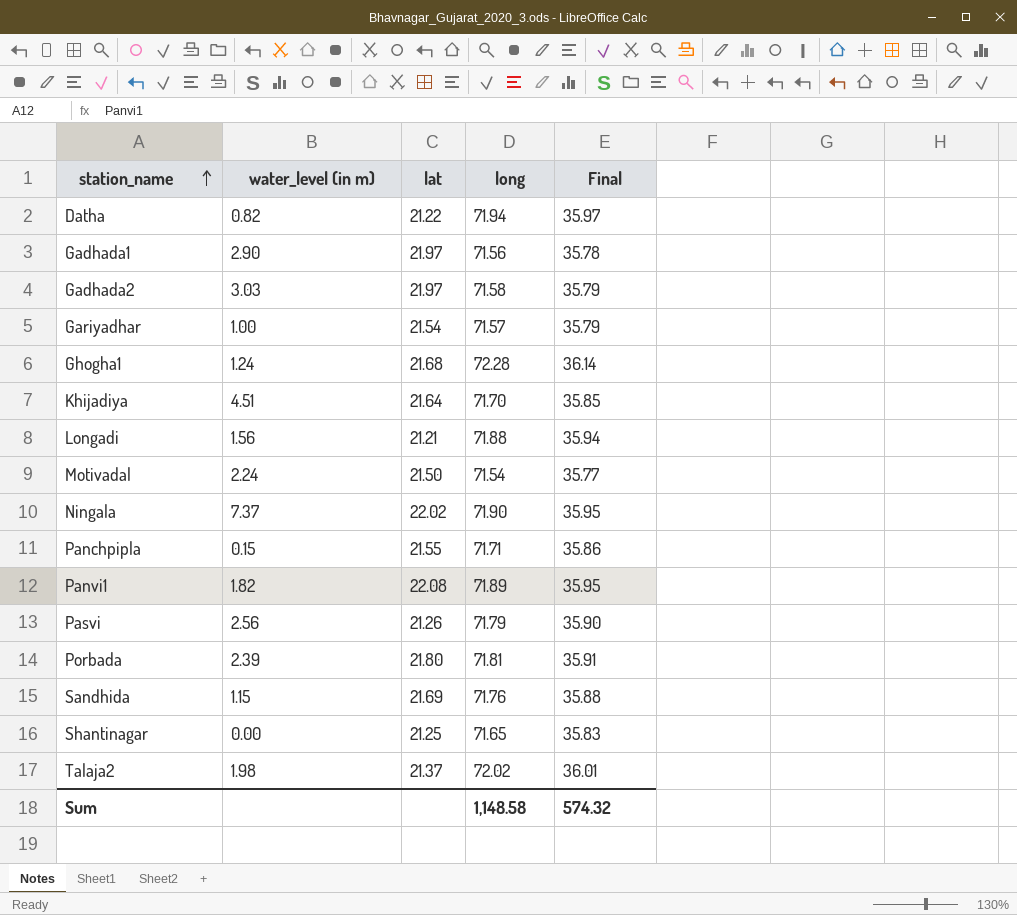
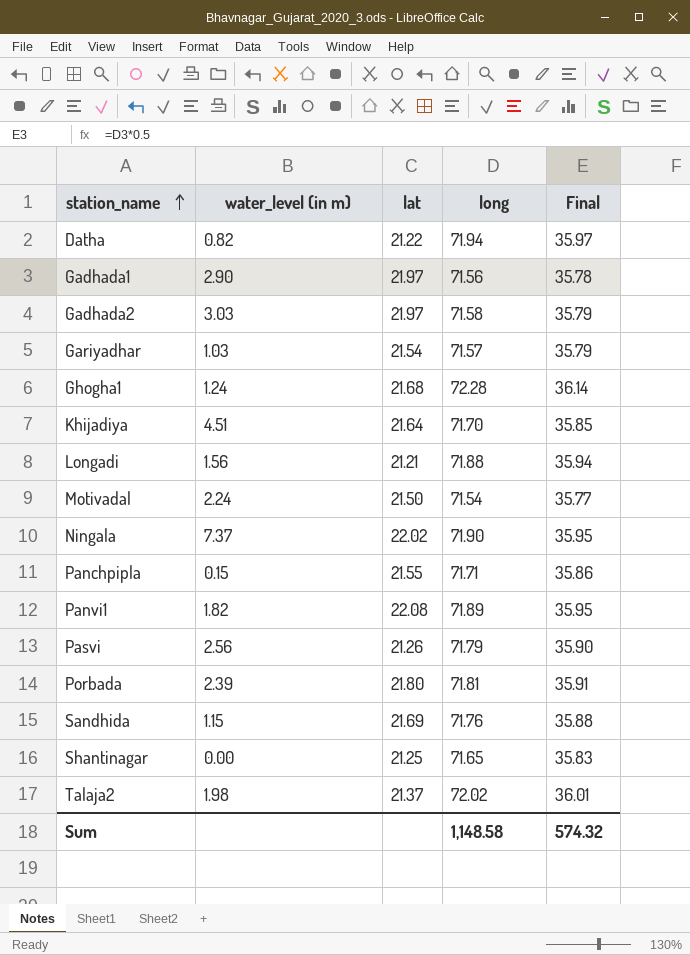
Gariyadhar | water_level (in m): 1.00 -> 1.03

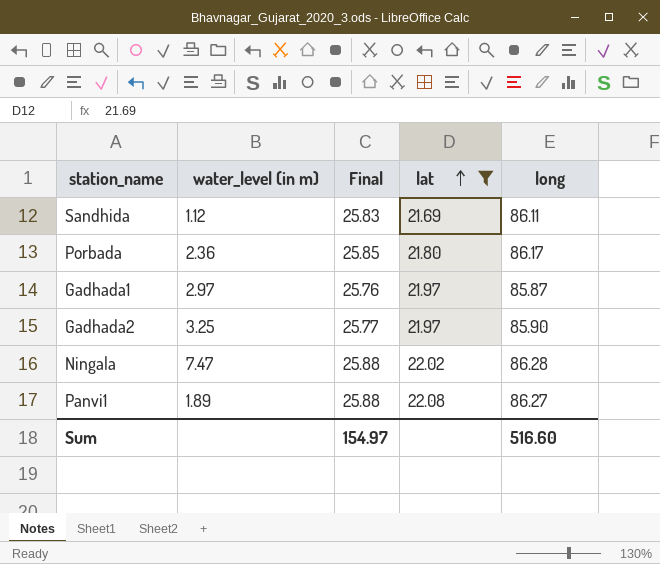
filter: none -> lat >= 21.69
row order: station_name ascending -> lat ascending
column Final | formula: [long] * 0.5 -> [long] * 0.3
column Final | position: 5 -> 3
Sandhida | water_level (in m): 1.15 -> 1.12
Sandhida | long: 71.76 -> 86.11
Porbada | water_level (in m): 2.39 -> 2.36
Porbada | long: 71.81 -> 86.17
Gadhada1 | water_level (in m): 2.90 -> 2.97
Gadhada1 | long: 71.56 -> 85.87
Gadhada2 | water_level (in m): 3.03 -> 3.25
Gadhada2 | long: 71.58 -> 85.90
Ningala | water_level (in m): 7.37 -> 7.47
Ningala | long: 71.90 -> 86.28
Panvi1 | water_level (in m): 1.82 -> 1.89
Panvi1 | long: 71.89 -> 86.27
Sum | Final: 574.32 -> 154.97
Sum | long: 1,148.58 -> 516.60

